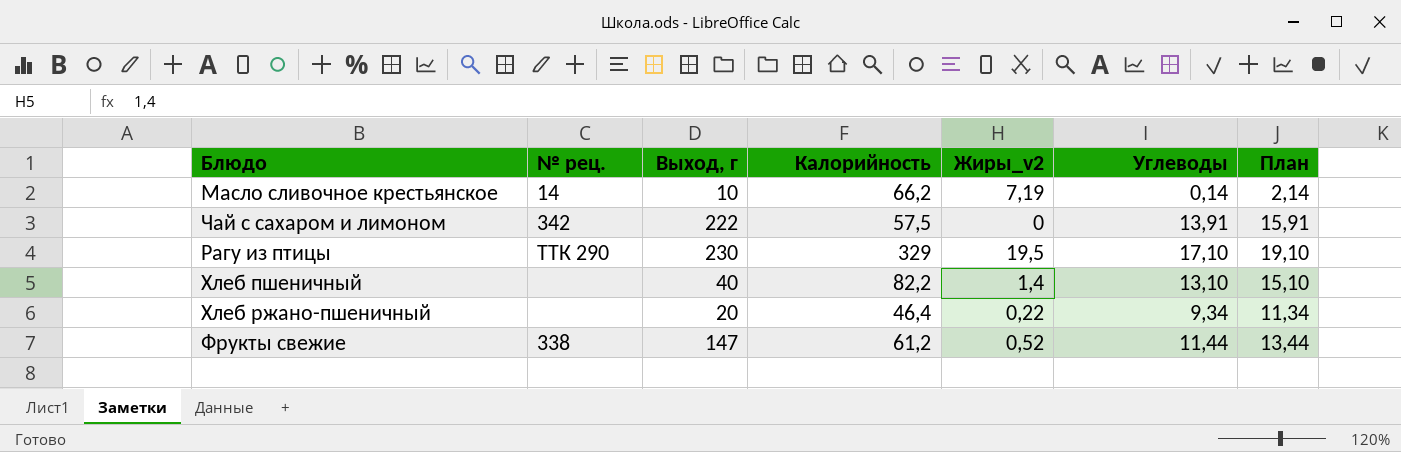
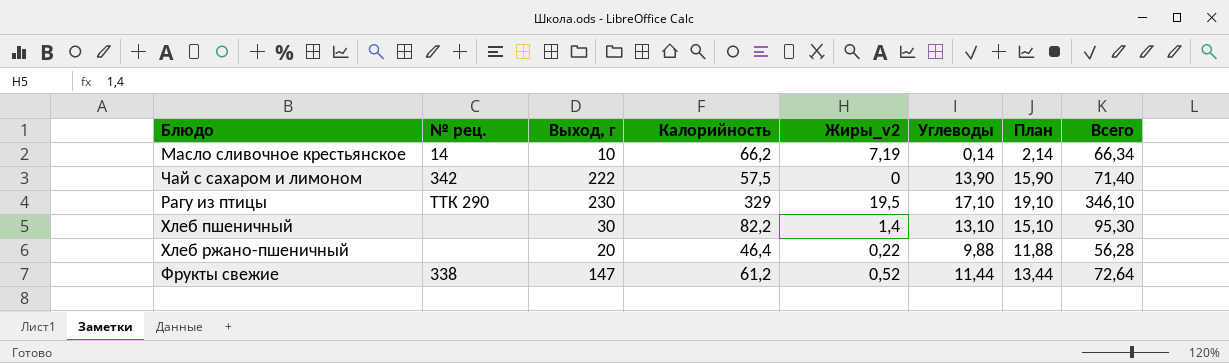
column Всего | formula: none -> [Калорийность] + [Углеводы]
Чай с сахаром и лимоном | Углеводы: 13,91 -> 13,90
Чай с сахаром и лимоном | План: 15,91 -> 15,90
Хлеб пшеничный | Выход, г: 40 -> 30
Хлеб ржано-пшеничный | Углеводы: 9,34 -> 9,88
Хлеб ржано-пшеничный | План: 11,34 -> 11,88

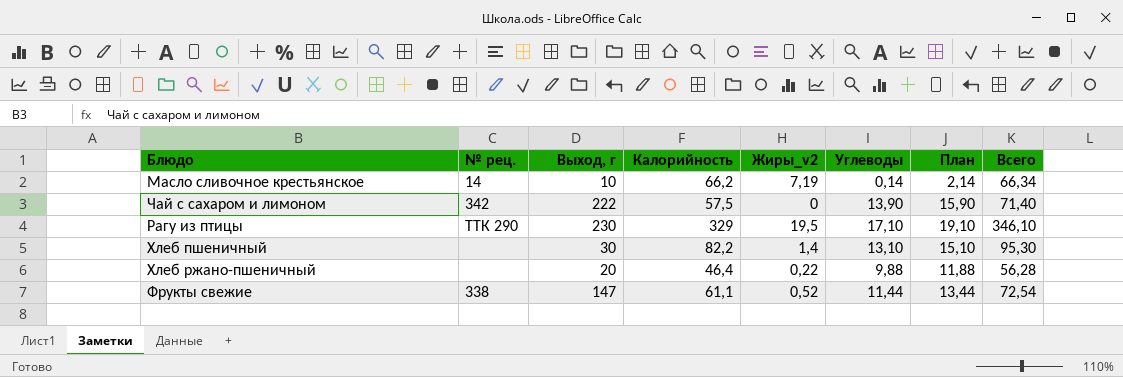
Фрукты свежие | Калорийность: 61,2 -> 61,1
Фрукты свежие | Всего: 72,64 -> 72,54

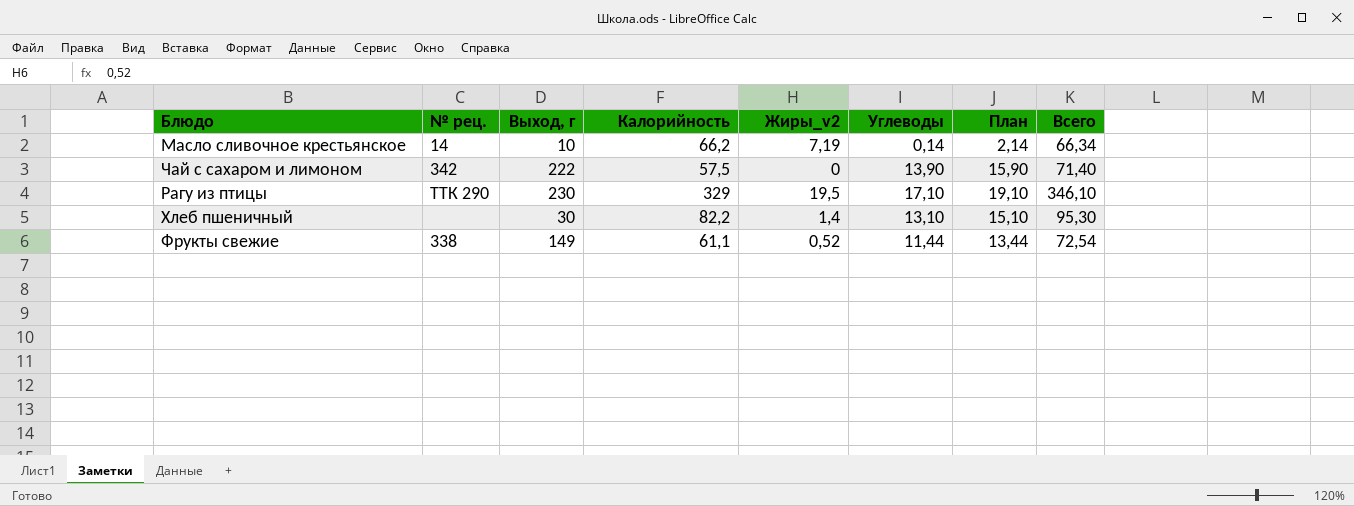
row Хлеб ржано-пшеничный: none | 20 | 46,4 | 0,22 | 9,88 | 11,88 | 56,28 -> none
Фрукты свежие | Выход, г: 147 -> 149

